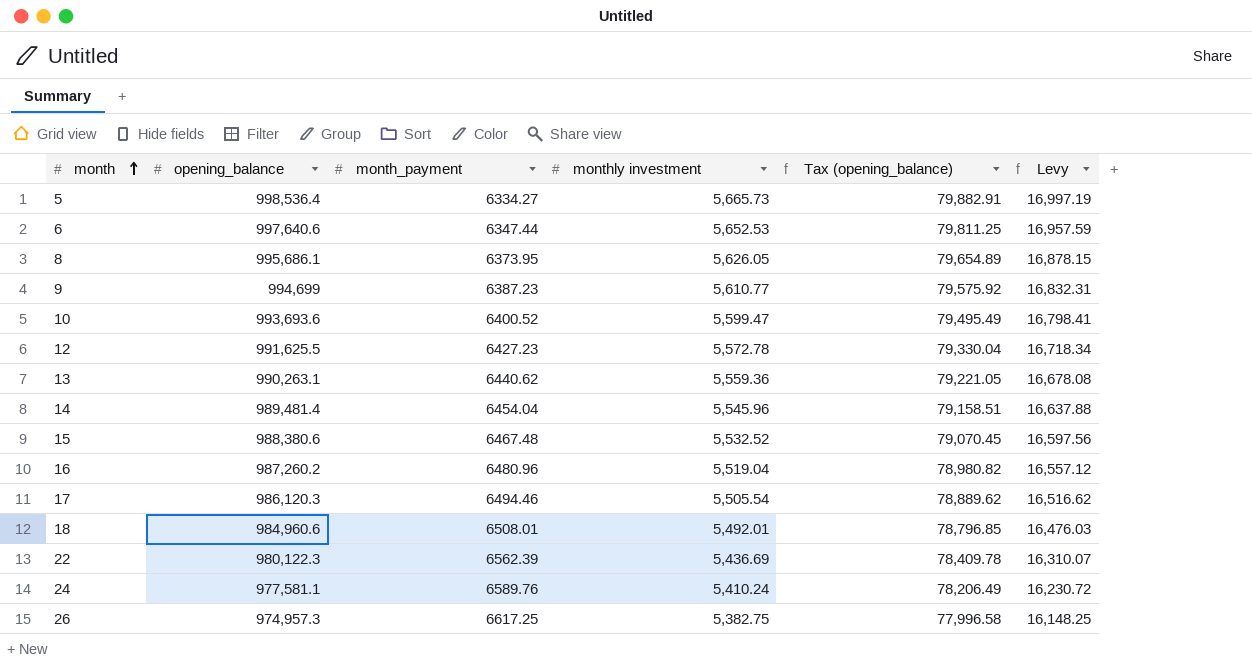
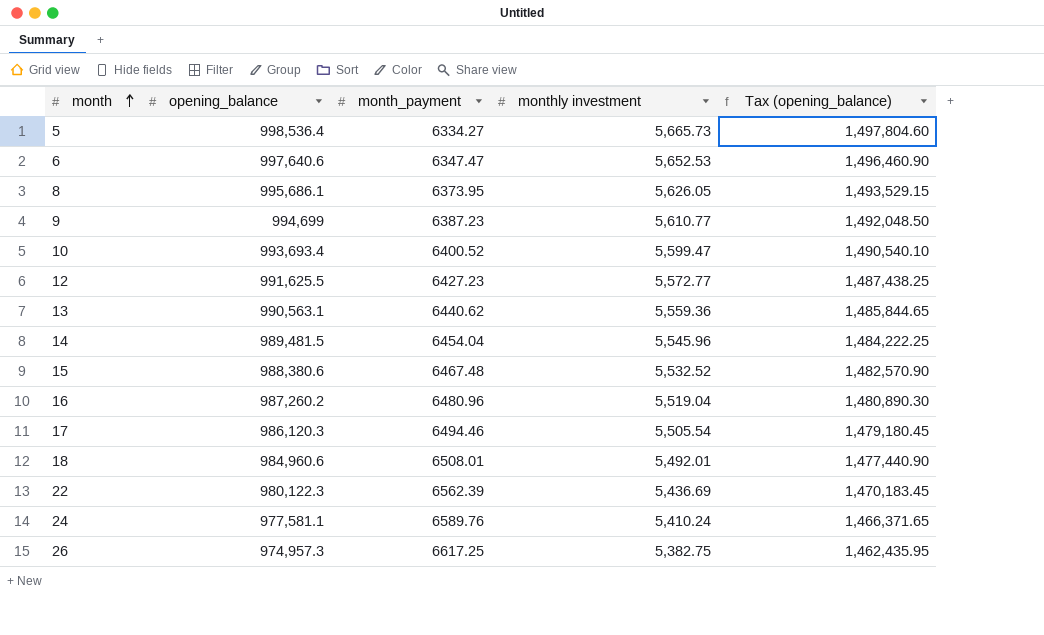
column Levy | formula: [monthly investment] * 3 -> none
column Tax (opening_balance) | formula: [opening_balance] * 0.08 -> [opening_balance] * 1.5
6 | month_payment: 6347.44 -> 6347.47
10 | opening_balance: 993,693.6 -> 993,693.4
12 | monthly investment: 5,572.78 -> 5,572.77
13 | opening_balance: 990,263.1 -> 990,563.1
14 | opening_balance: 989,481.4 -> 989,481.5

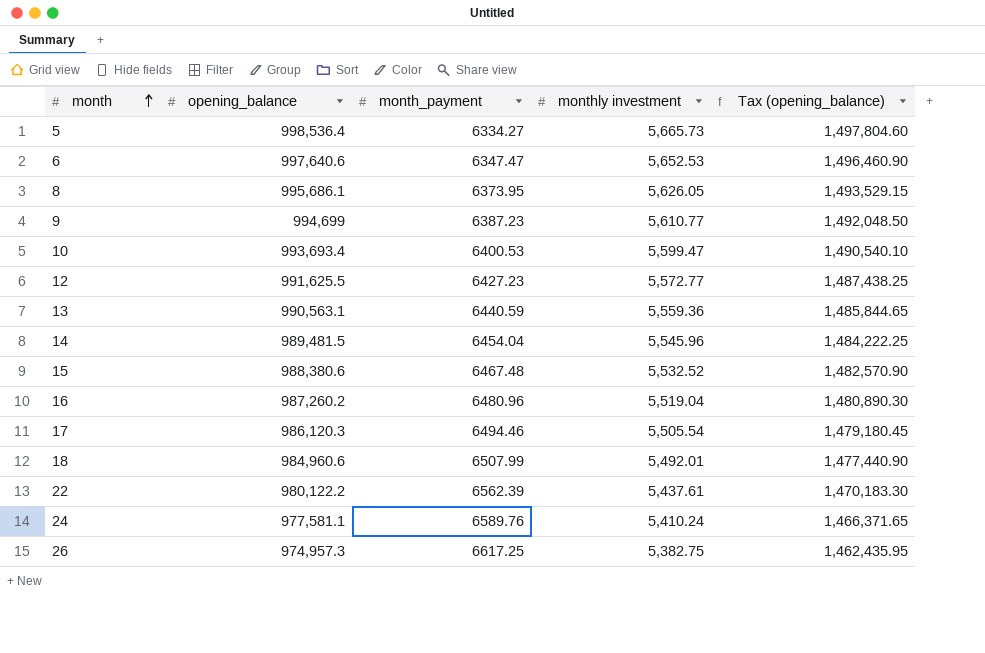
10 | month_payment: 6400.52 -> 6400.53
13 | month_payment: 6440.62 -> 6440.59
18 | month_payment: 6508.01 -> 6507.99
22 | opening_balance: 980,122.3 -> 980,122.2
22 | monthly investment: 5,436.69 -> 5,437.61
22 | Tax (opening_balance): 1,470,183.45 -> 1,470,183.30

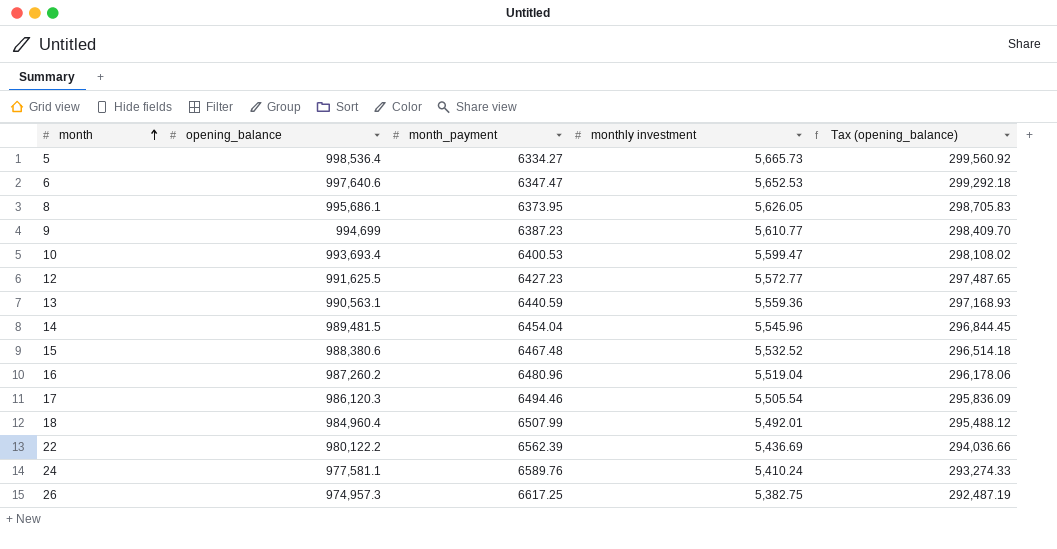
column Tax (opening_balance) | formula: [opening_balance] * 1.5 -> [opening_balance] * 0.3
18 | opening_balance: 984,960.6 -> 984,960.4
22 | monthly investment: 5,437.61 -> 5,436.69

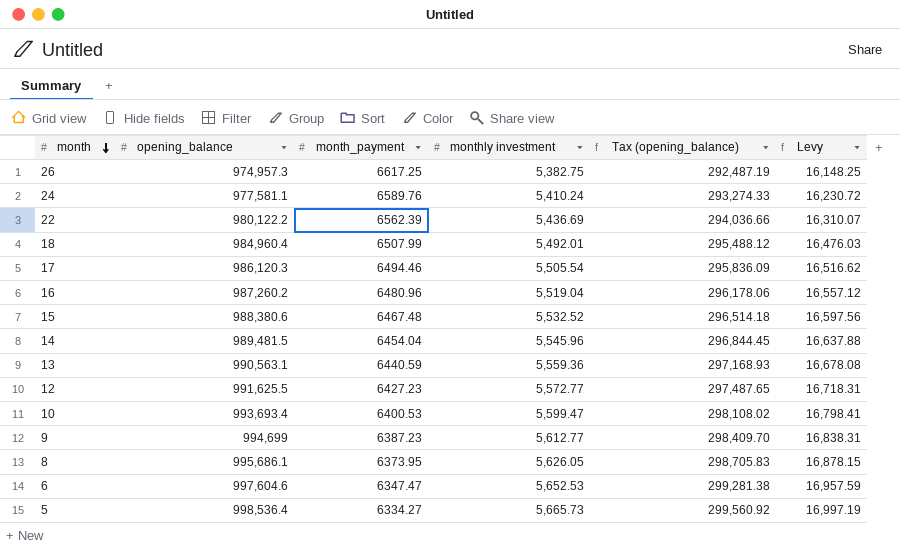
row order: month ascending -> month descending
column Levy | formula: none -> [monthly investment] * 3
9 | monthly investment: 5,610.77 -> 5,612.77
6 | opening_balance: 997,640.6 -> 997,604.6
6 | Tax (opening_balance): 299,292.18 -> 299,281.38

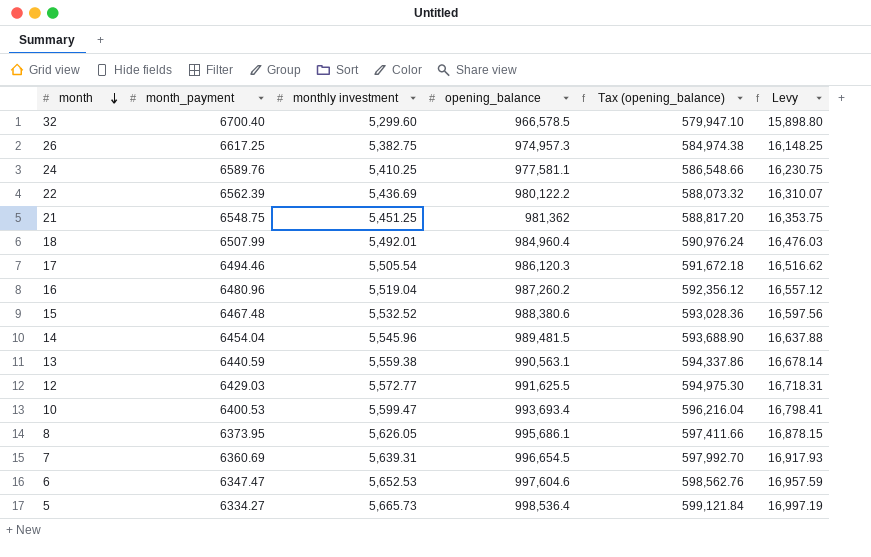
column opening_balance | position: 2 -> 4
column Tax (opening_balance) | formula: [opening_balance] * 0.3 -> [opening_balance] * 0.6
row 9: 994,699 | 6387.23 | 5,612.77 | 298,409.70 | 16,838.31 -> none
row 32: none -> 6700.40 | 5,299.60 | 966,578.5 | 579,947.10 | 15,898.80
24 | monthly investment: 5,410.24 -> 5,410.25
24 | Levy: 16,230.72 -> 16,230.75
row 21: none -> 6548.75 | 5,451.25 | 981,362 | 588,817.20 | 16,353.75
13 | monthly investment: 5,559.36 -> 5,559.38
13 | Levy: 16,678.08 -> 16,678.14
12 | month_payment: 6427.23 -> 6429.03
row 7: none -> 6360.69 | 5,639.31 | 996,654.5 | 597,992.70 | 16,917.93

